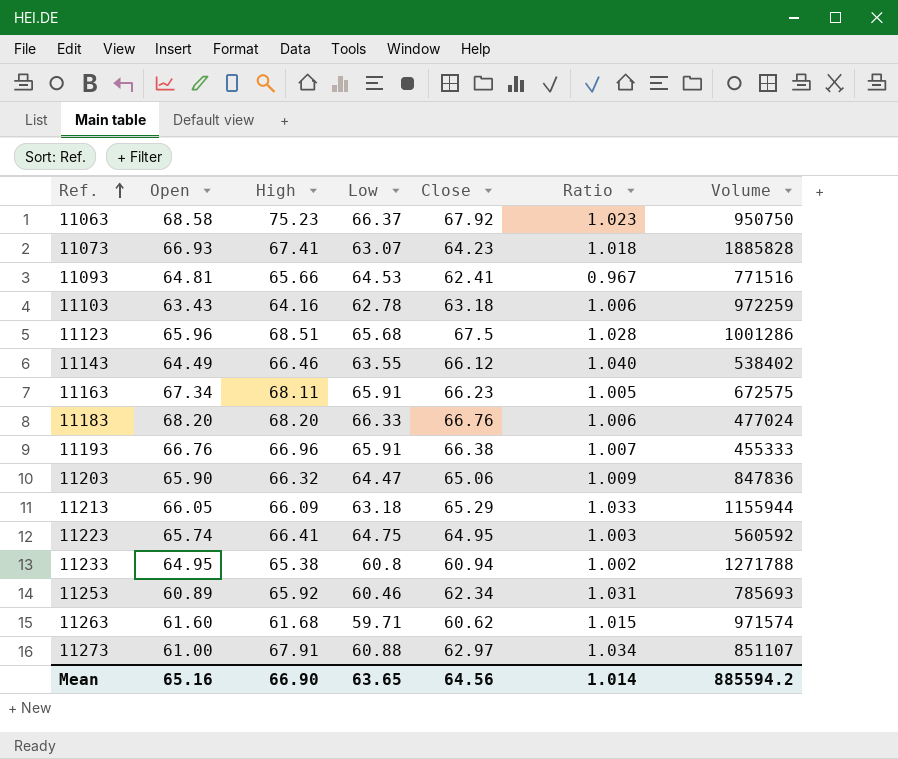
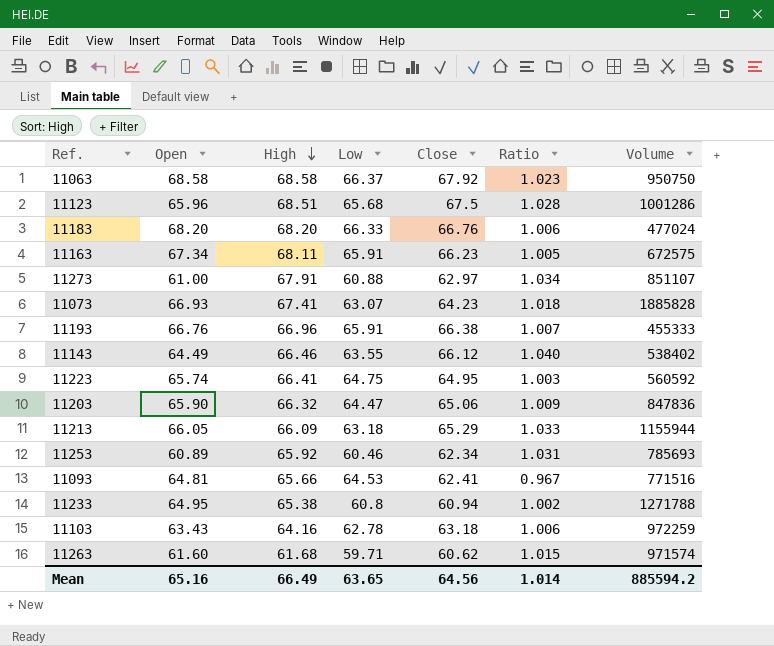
row order: Ref. ascending -> High descending
11063 | High: 75.23 -> 68.58
Mean | High: 66.90 -> 66.49

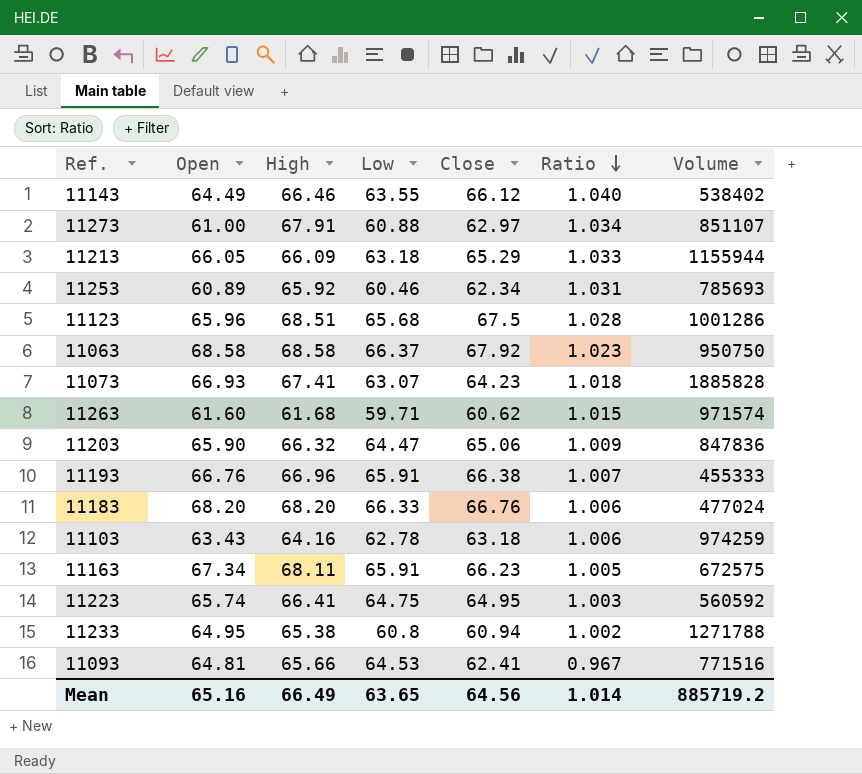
row order: High descending -> Ratio descending
11103 | Volume: 972259 -> 974259
Mean | Volume: 885594.2 -> 885719.2

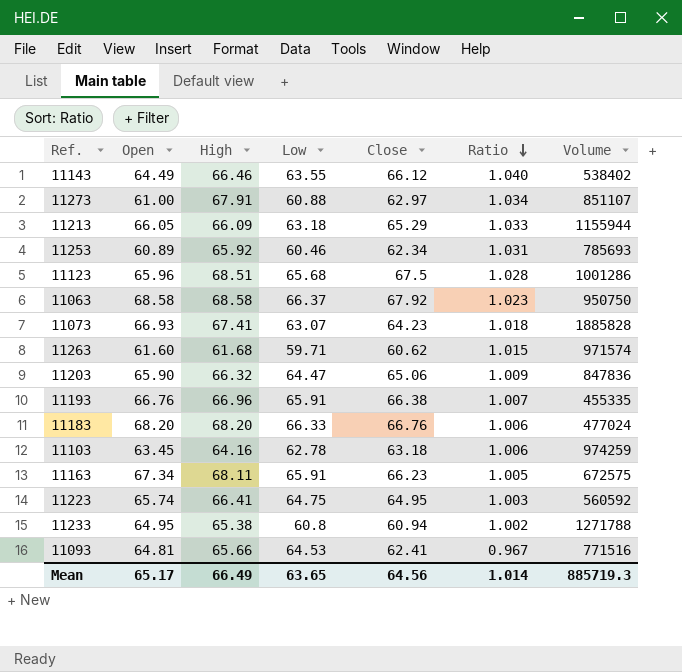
11193 | Volume: 455333 -> 455335
11103 | Open: 63.43 -> 63.45
Mean | Open: 65.16 -> 65.17
Mean | Volume: 885719.2 -> 885719.3

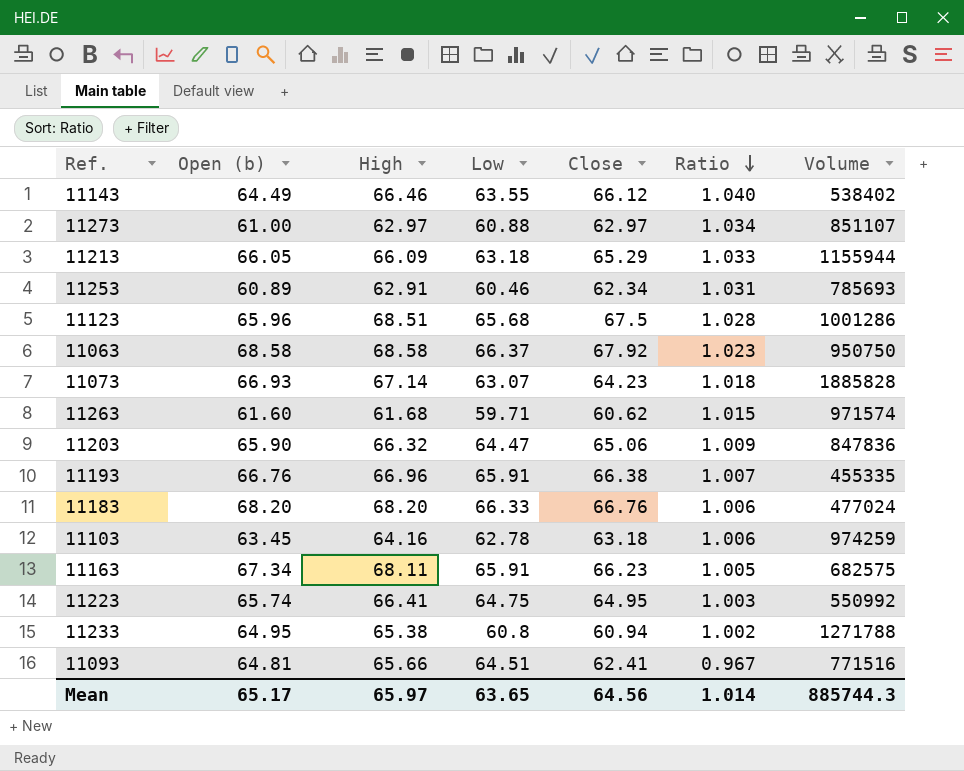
column name: Open -> Open (b)
11273 | High: 67.91 -> 62.97
11253 | High: 65.92 -> 62.91
11073 | High: 67.41 -> 67.14
11163 | Volume: 672575 -> 682575
11223 | Volume: 560592 -> 550992
11093 | Low: 64.53 -> 64.51
Mean | High: 66.49 -> 65.97
Mean | Volume: 885719.3 -> 885744.3

